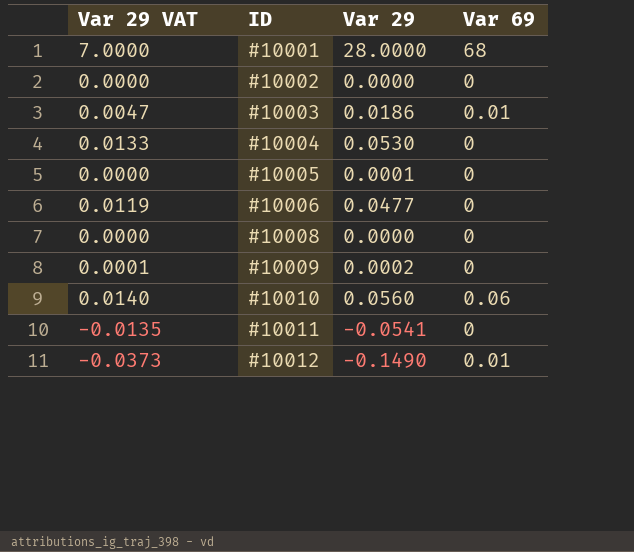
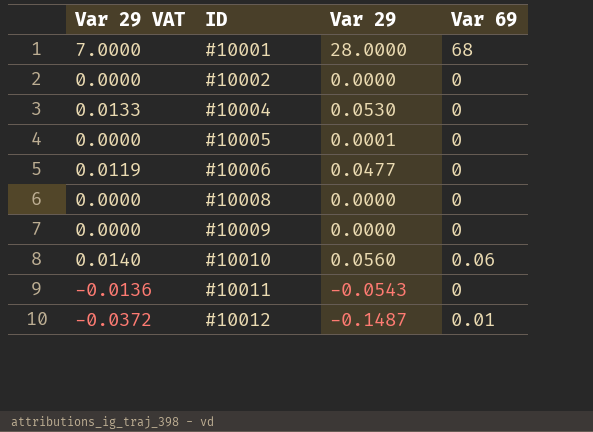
row #10003: 0.0047 | 0.0186 | 0.01 -> none
#10009 | Var 29 VAT: 0.0001 -> 0.0000
#10009 | Var 29: 0.0002 -> 0.0000
#10011 | Var 29 VAT: -0.0135 -> -0.0136
#10011 | Var 29: -0.0541 -> -0.0543
#10012 | Var 29 VAT: -0.0373 -> -0.0372
#10012 | Var 29: -0.1490 -> -0.1487

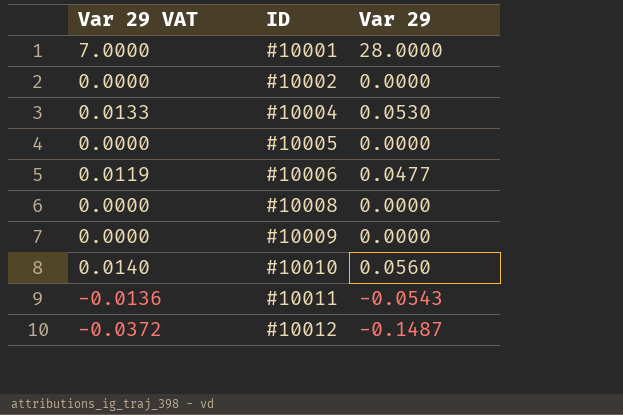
column Var 69 | position: 4 -> none
#10005 | Var 29: 0.0001 -> 0.0000

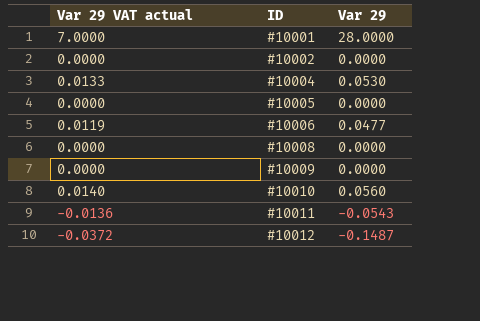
column name: Var 29 VAT -> Var 29 VAT actual

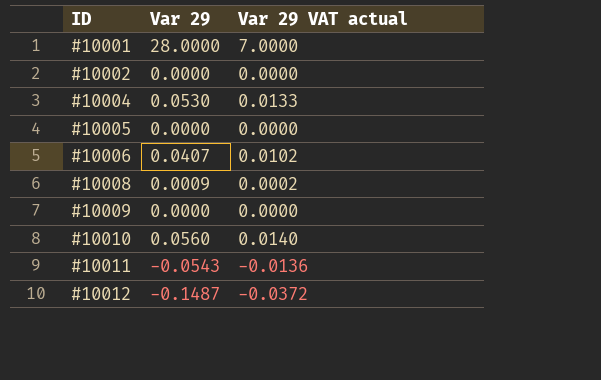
column Var 29 VAT actual | position: 1 -> 3
#10006 | Var 29: 0.0477 -> 0.0407
#10006 | Var 29 VAT actual: 0.0119 -> 0.0102
#10008 | Var 29: 0.0000 -> 0.0009
#10008 | Var 29 VAT actual: 0.0000 -> 0.0002

